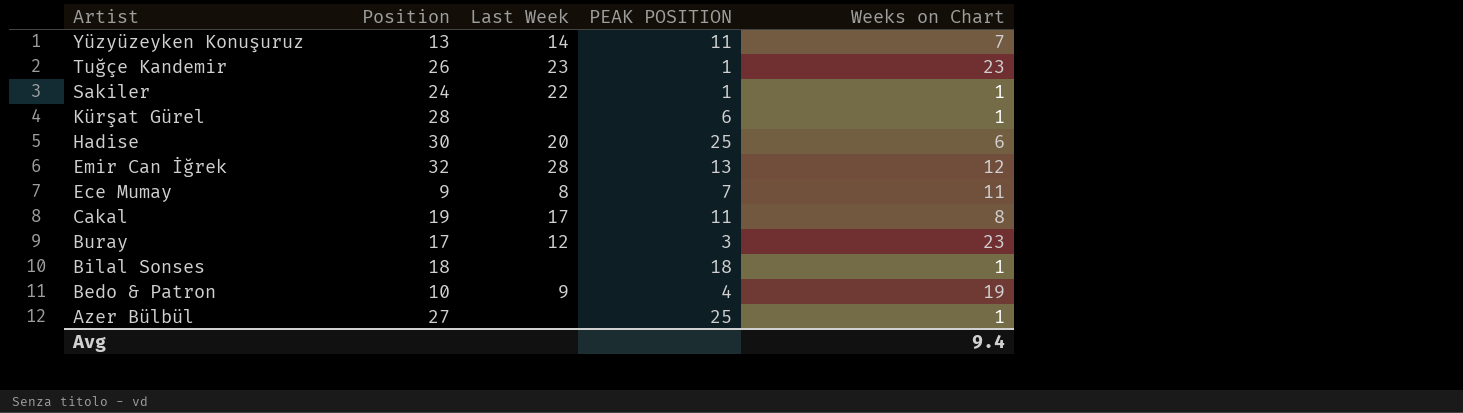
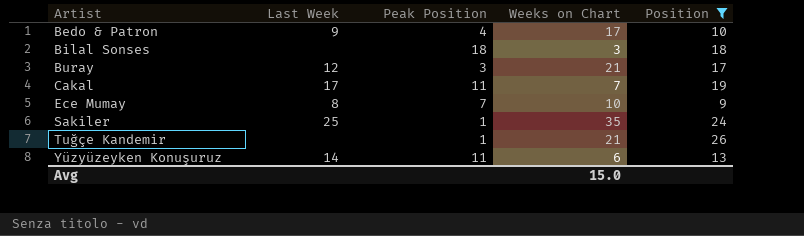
filter: none -> Position <= 26
row order: Artist descending -> Artist ascending
column name: PEAK POSITION -> Peak Position
column Position | position: 2 -> 5
Bedo & Patron | Weeks on Chart: 19 -> 17
Bilal Sonses | Weeks on Chart: 1 -> 3
Buray | Weeks on Chart: 23 -> 21
Cakal | Weeks on Chart: 8 -> 7
Ece Mumay | Weeks on Chart: 11 -> 10
Sakiler | Last Week: 22 -> 25
Sakiler | Weeks on Chart: 1 -> 35
Tuğçe Kandemir | Last Week: 23 -> none
Tuğçe Kandemir | Weeks on Chart: 23 -> 21
Yüzyüzeyken Konuşuruz | Weeks on Chart: 7 -> 6
Avg | Weeks on Chart: 9.4 -> 15.0

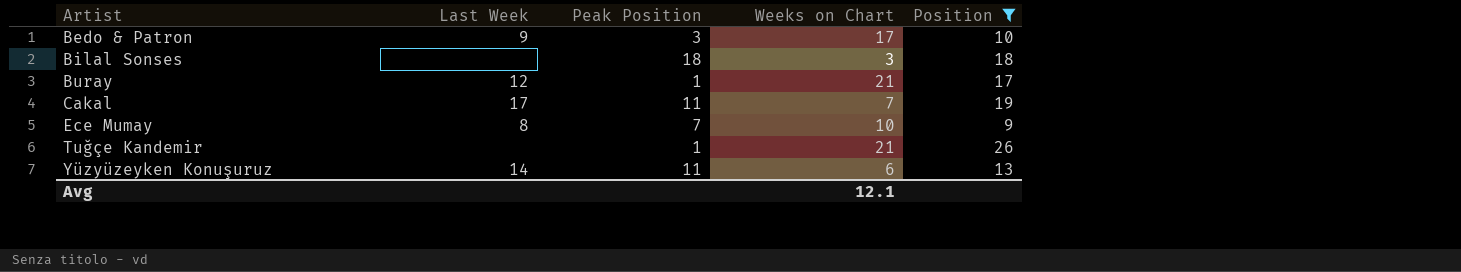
row Sakiler: 25 | 1 | 35 | 24 -> none
Bedo & Patron | Peak Position: 4 -> 3
Buray | Peak Position: 3 -> 1
Avg | Weeks on Chart: 15.0 -> 12.1

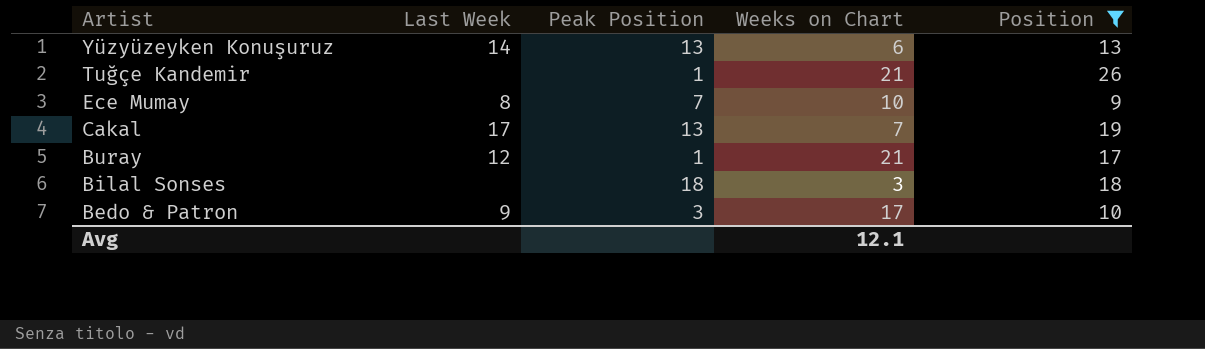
row order: Artist ascending -> Artist descending
Yüzyüzeyken Konuşuruz | Peak Position: 11 -> 13
Cakal | Peak Position: 11 -> 13

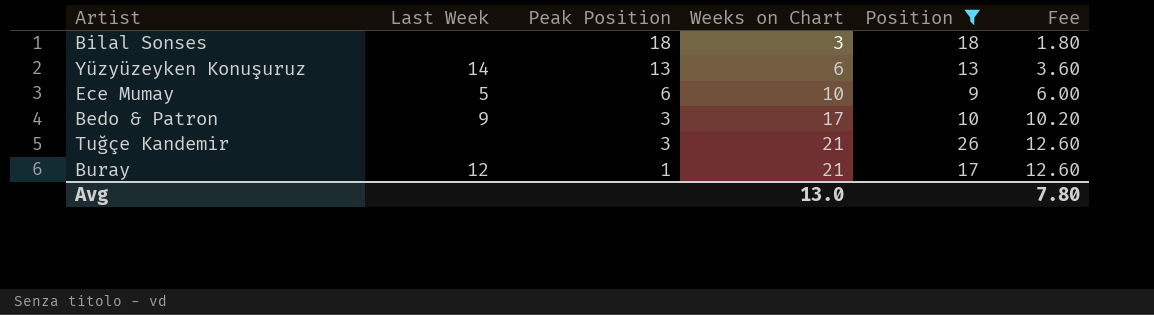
row order: Artist descending -> Peak Position descending
column Fee | formula: none -> [Weeks on Chart] * 0.6
row Cakal: 17 | 13 | 7 | 19 -> none
Ece Mumay | Last Week: 8 -> 5
Ece Mumay | Peak Position: 7 -> 6
Tuğçe Kandemir | Peak Position: 1 -> 3
Avg | Weeks on Chart: 12.1 -> 13.0

